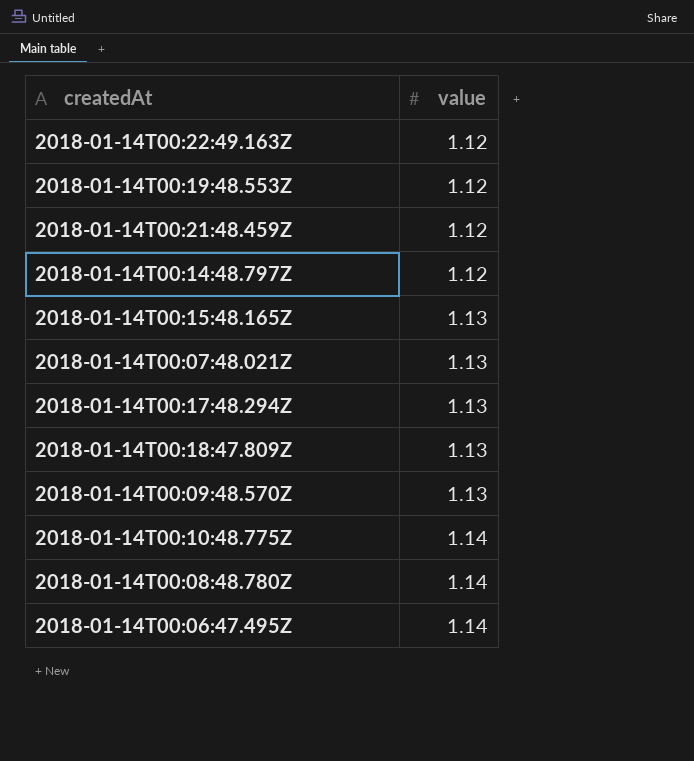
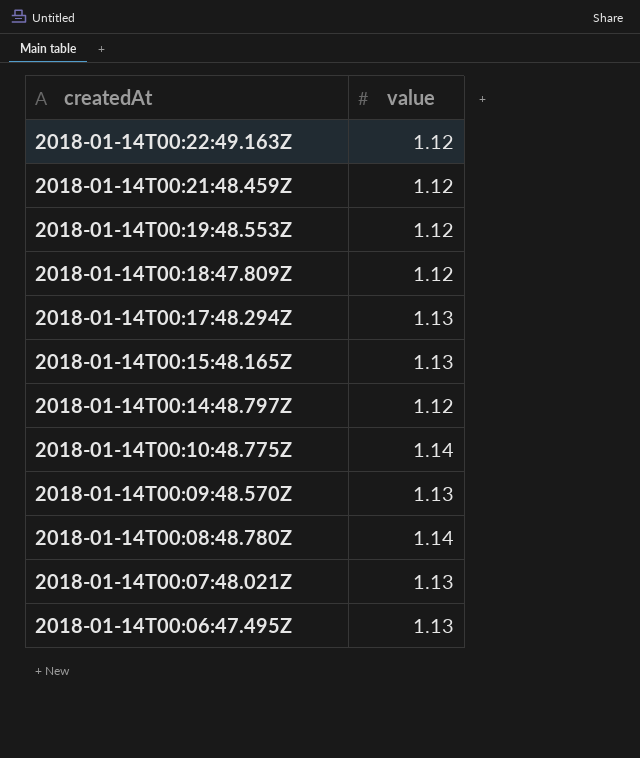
row order: value ascending -> createdAt descending
2018-01-14T00:18:47.809Z | value: 1.13 -> 1.12
2018-01-14T00:06:47.495Z | value: 1.14 -> 1.13

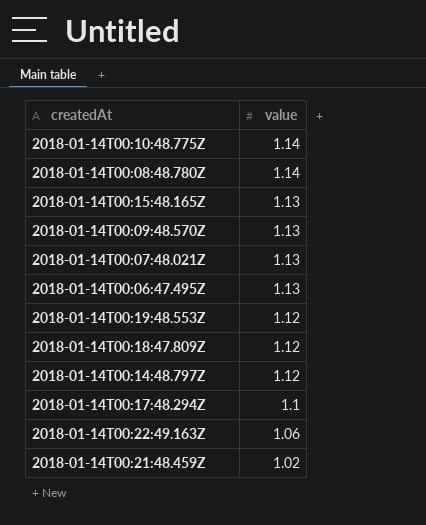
row order: createdAt descending -> value descending
2018-01-14T00:17:48.294Z | value: 1.13 -> 1.1
2018-01-14T00:22:49.163Z | value: 1.12 -> 1.06
2018-01-14T00:21:48.459Z | value: 1.12 -> 1.02

